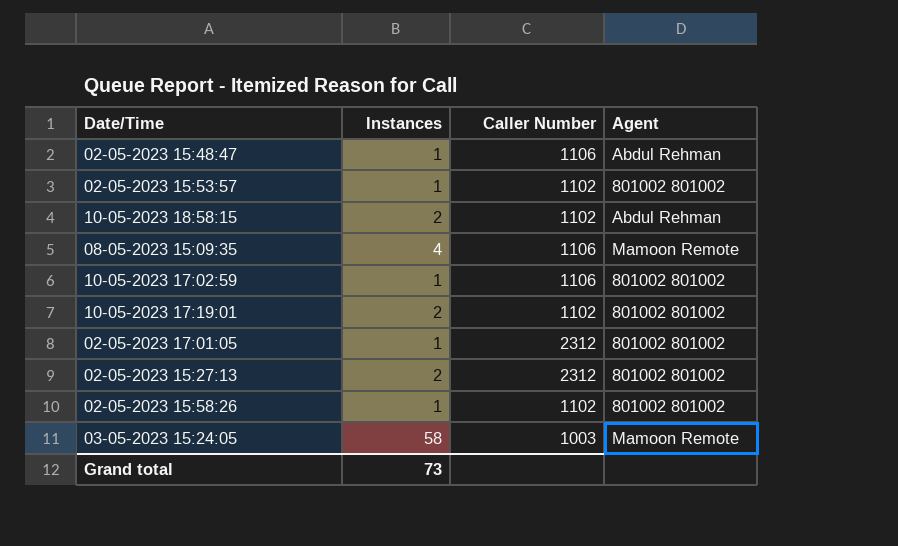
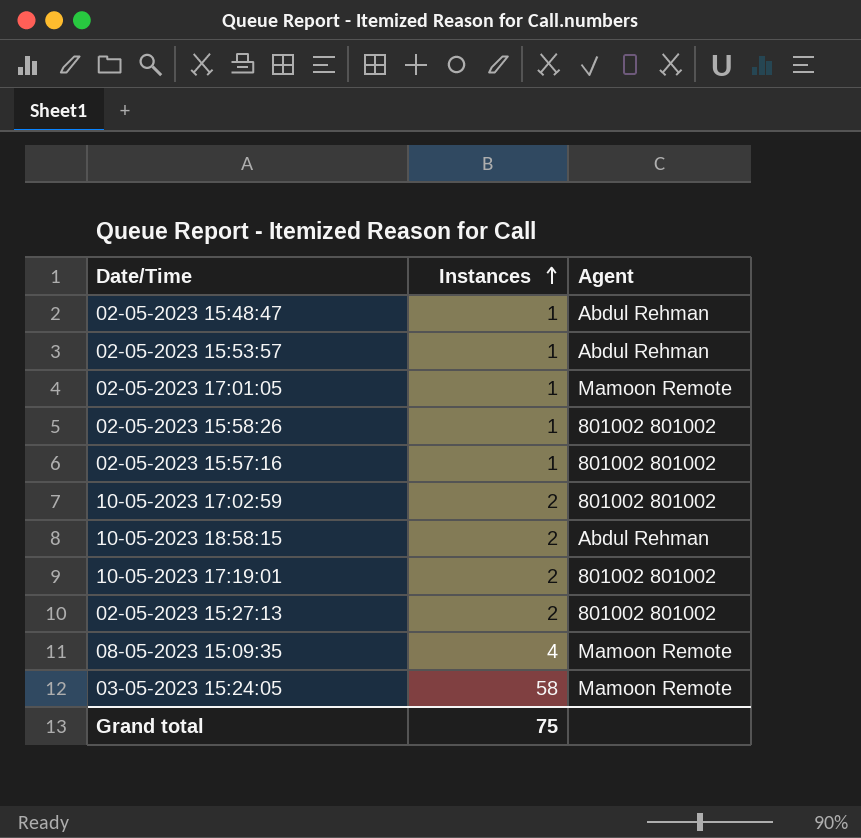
row order: none -> Instances ascending
column Caller Number | position: 3 -> none
02-05-2023 15:53:57 | Agent: 801002 801002 -> Abdul Rehman
02-05-2023 17:01:05 | Agent: 801002 801002 -> Mamoon Remote
row 02-05-2023 15:57:16: none -> 1 | 801002 801002
10-05-2023 17:02:59 | Instances: 1 -> 2
Grand total | Instances: 73 -> 75

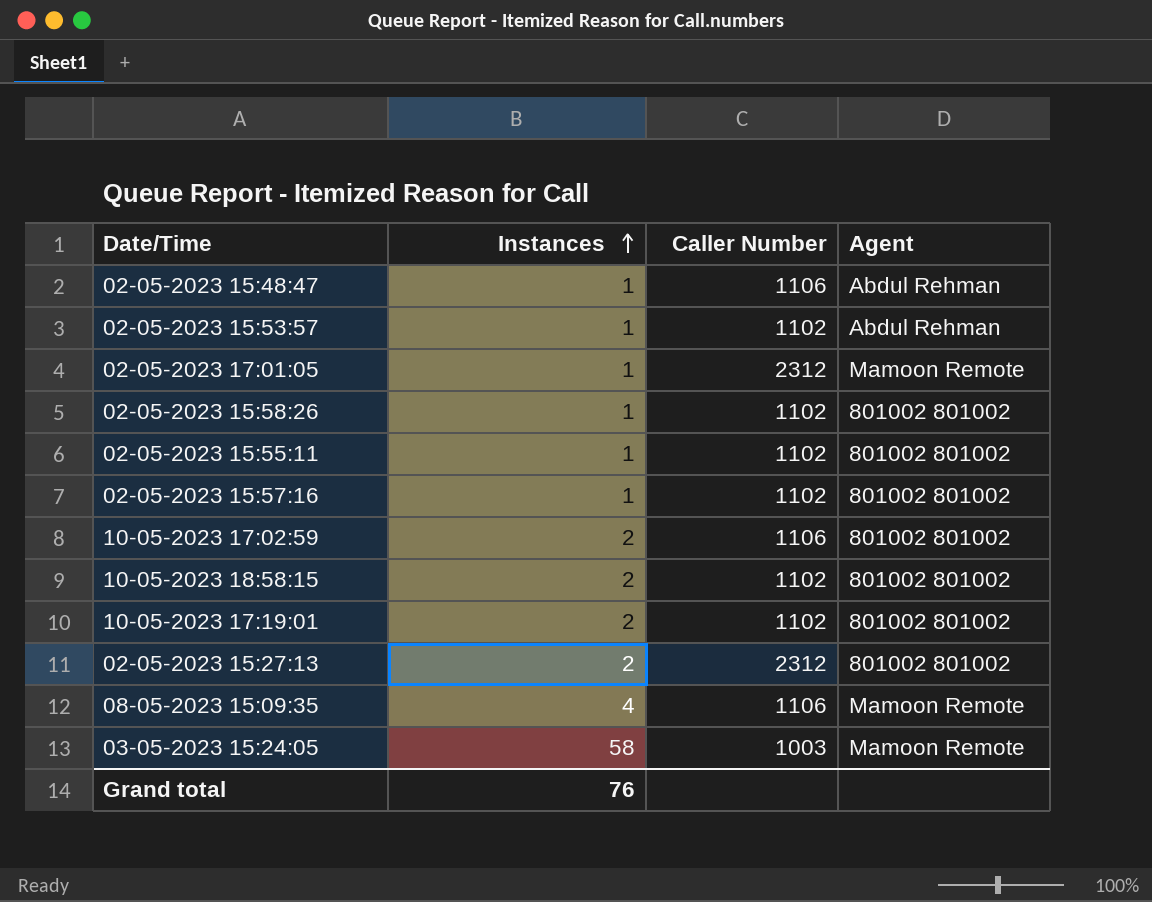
column Caller Number | position: none -> 3
row 02-05-2023 15:55:11: none -> 1 | 1102 | 801002 801002
10-05-2023 18:58:15 | Agent: Abdul Rehman -> 801002 801002
Grand total | Instances: 75 -> 76

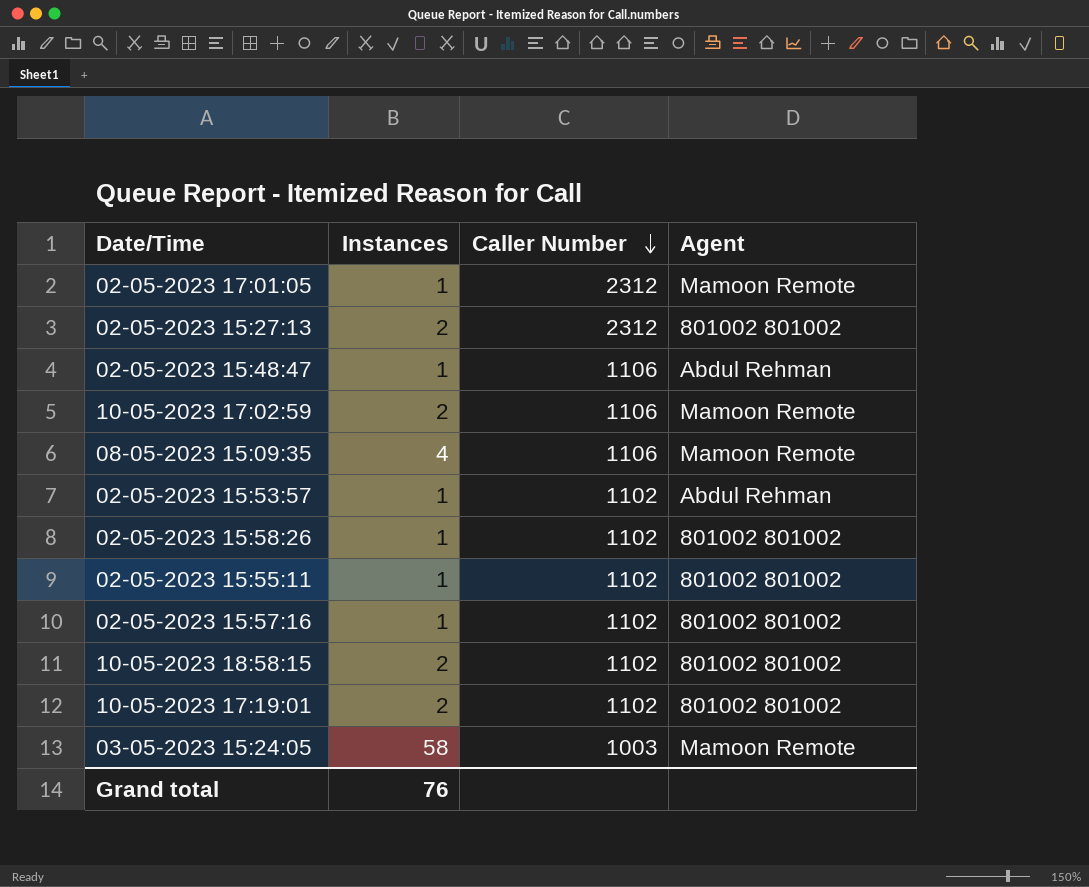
row order: Instances ascending -> Caller Number descending
10-05-2023 17:02:59 | Agent: 801002 801002 -> Mamoon Remote

